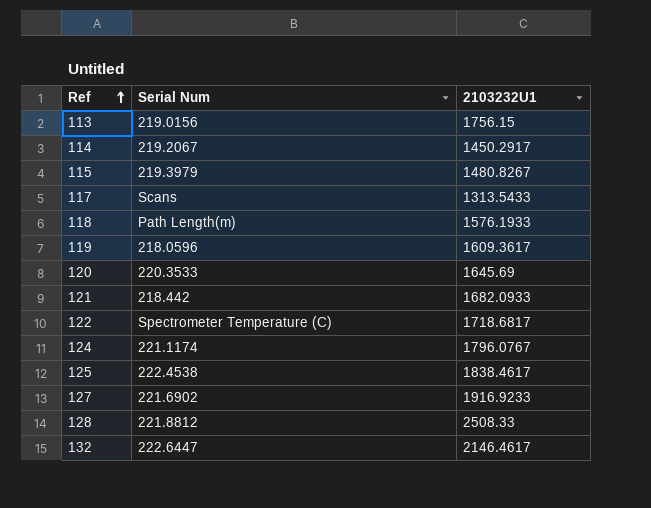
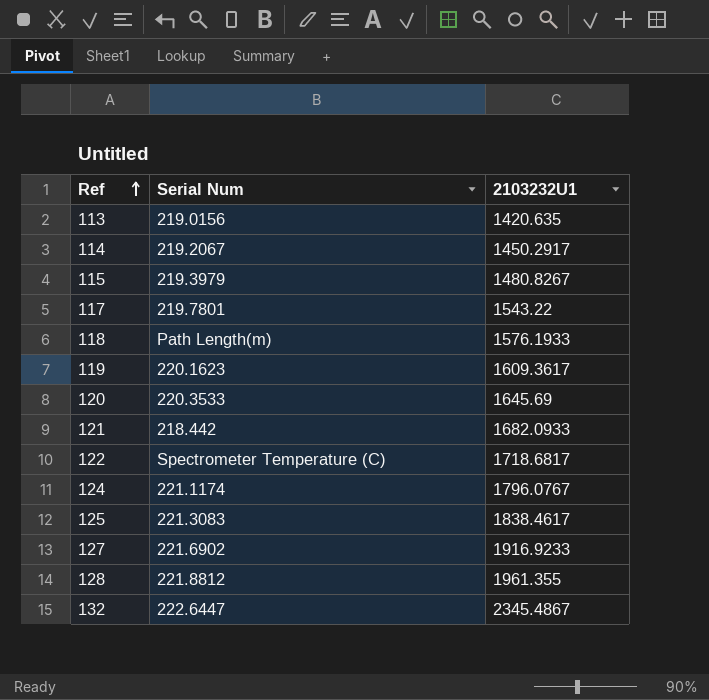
113 | 2103232U1: 1756.15 -> 1420.635
117 | Serial Num: Scans -> 219.7801
117 | 2103232U1: 1313.5433 -> 1543.22
119 | Serial Num: 218.0596 -> 220.1623
125 | Serial Num: 222.4538 -> 221.3083
128 | 2103232U1: 2508.33 -> 1961.355
132 | 2103232U1: 2146.4617 -> 2345.4867

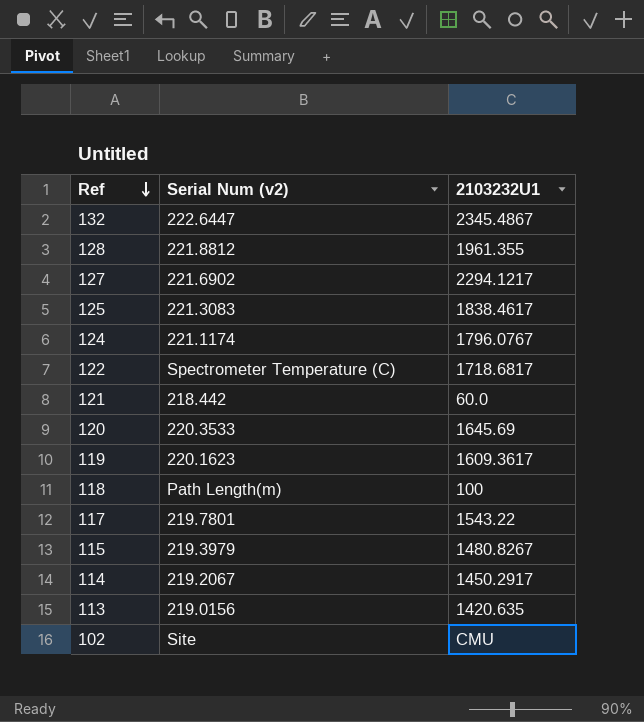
row order: Ref ascending -> Ref descending
column name: Serial Num -> Serial Num (v2)
127 | 2103232U1: 1916.9233 -> 2294.1217
121 | 2103232U1: 1682.0933 -> 60.0
118 | 2103232U1: 1576.1933 -> 100
row 102: none -> Site | CMU

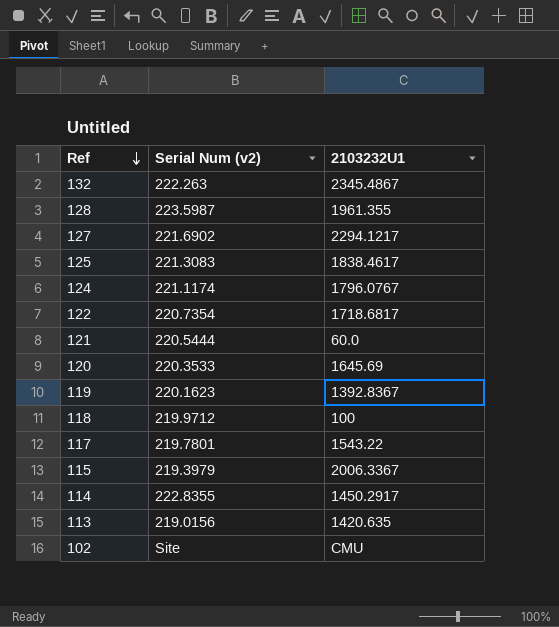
132 | Serial Num (v2): 222.6447 -> 222.263
128 | Serial Num (v2): 221.8812 -> 223.5987
122 | Serial Num (v2): Spectrometer Temperature (C) -> 220.7354
121 | Serial Num (v2): 218.442 -> 220.5444
119 | 2103232U1: 1609.3617 -> 1392.8367
118 | Serial Num (v2): Path Length(m) -> 219.9712
115 | 2103232U1: 1480.8267 -> 2006.3367
114 | Serial Num (v2): 219.2067 -> 222.8355

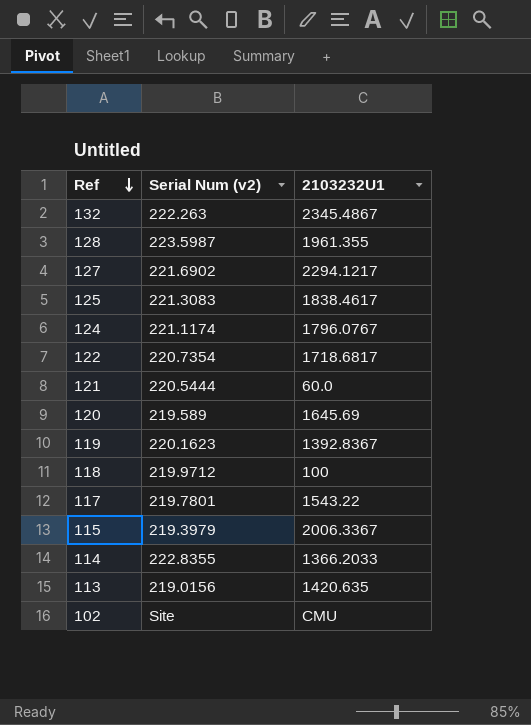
120 | Serial Num (v2): 220.3533 -> 219.589
114 | 2103232U1: 1450.2917 -> 1366.2033

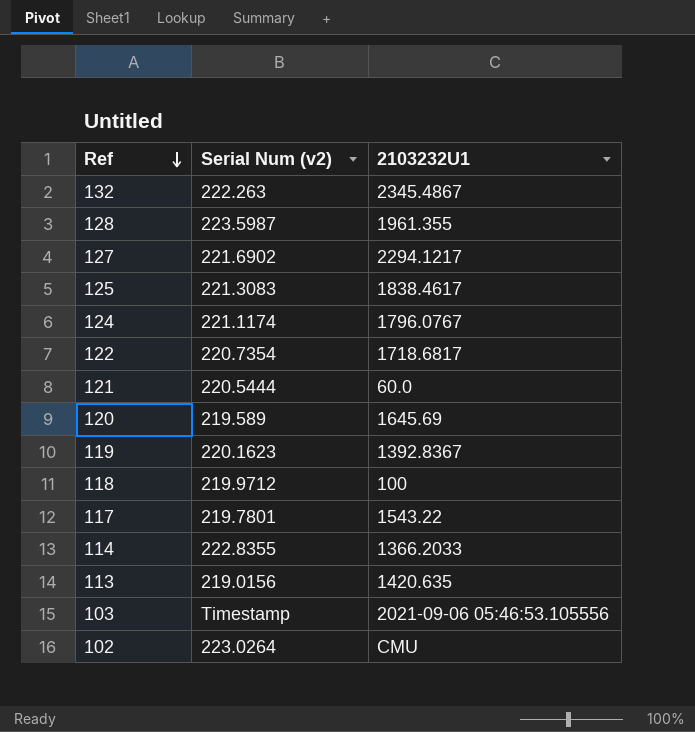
row 115: 219.3979 | 2006.3367 -> none
row 103: none -> Timestamp | 2021-09-06 05:46:53.105556
102 | Serial Num (v2): Site -> 223.0264

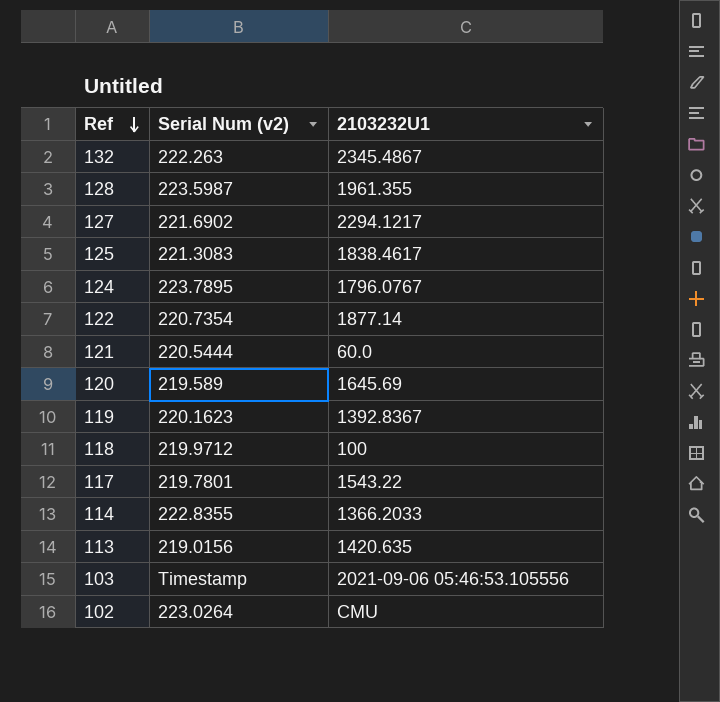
124 | Serial Num (v2): 221.1174 -> 223.7895
122 | 2103232U1: 1718.6817 -> 1877.14

